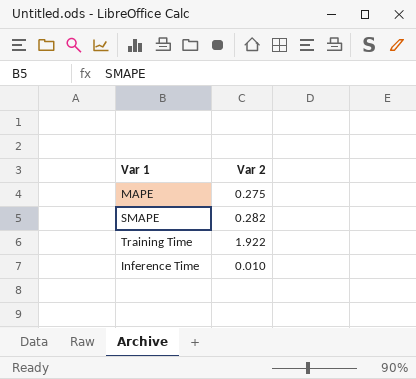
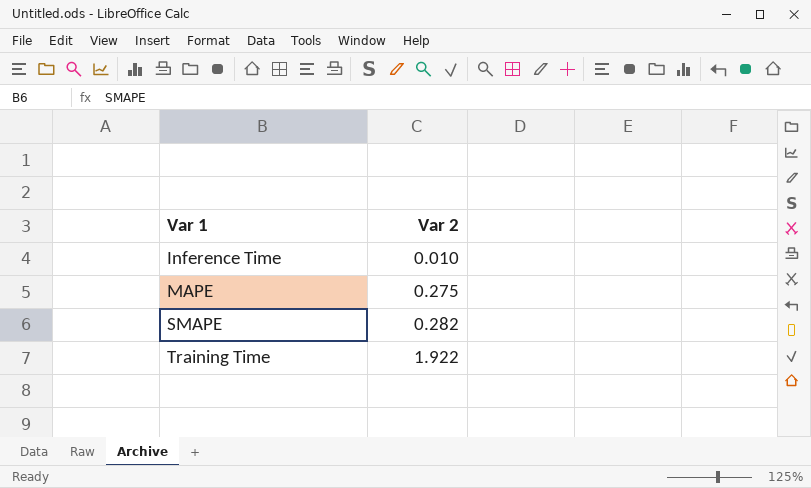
row order: none -> Var 1 ascending

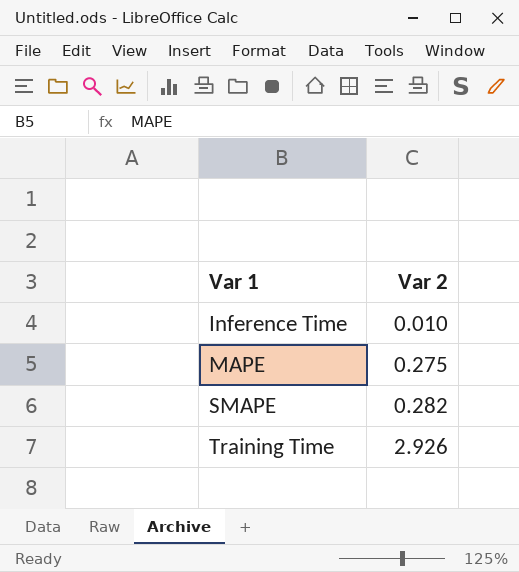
Training Time | Var 2: 1.922 -> 2.926

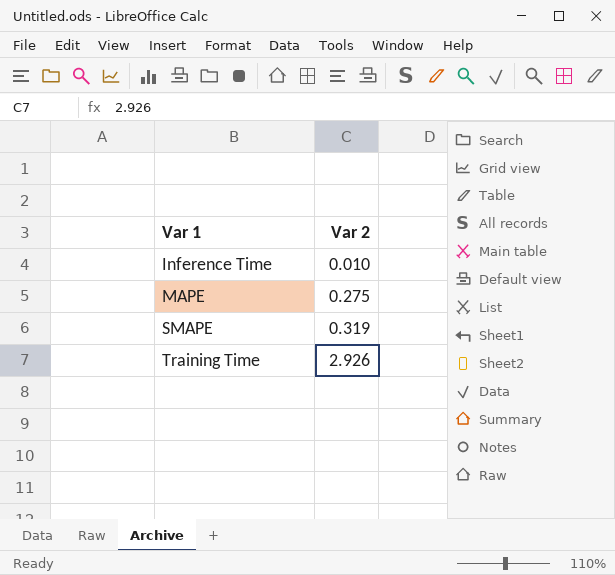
SMAPE | Var 2: 0.282 -> 0.319

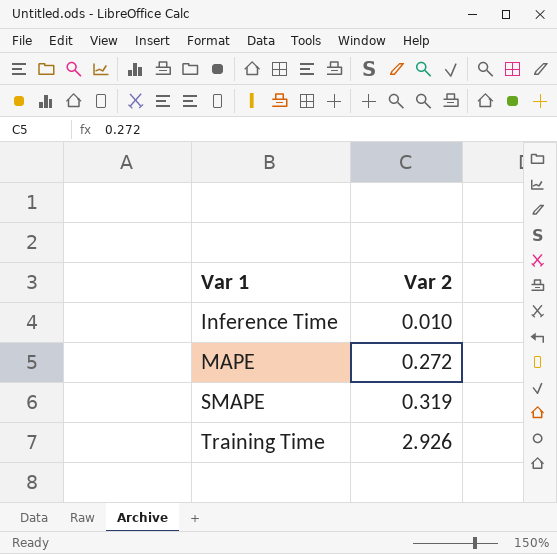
MAPE | Var 2: 0.275 -> 0.272

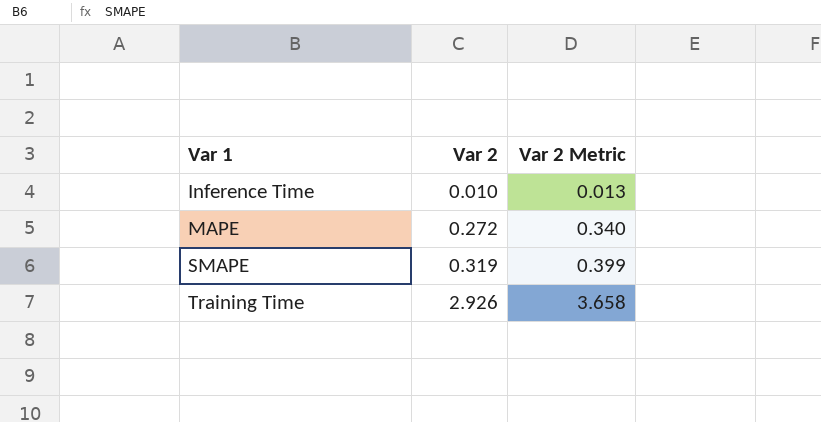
column Var 2 Metric | formula: none -> [Var 2] * 1.25

